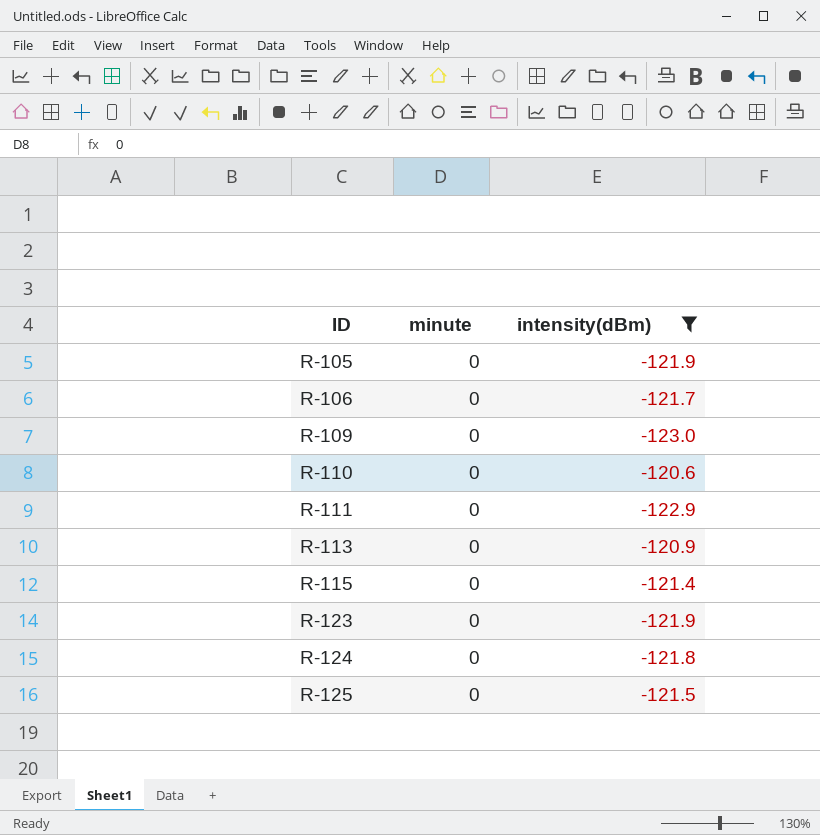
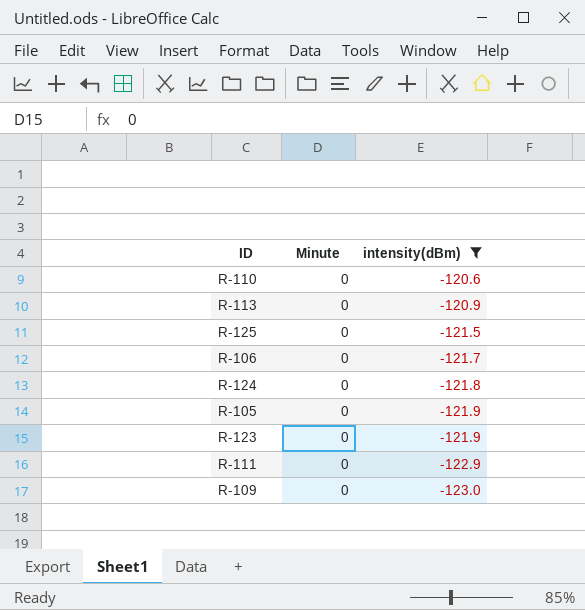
row order: ID ascending -> intensity(dBm) descending
column name: minute -> Minute
row R-115: 0 | -121.4 -> none

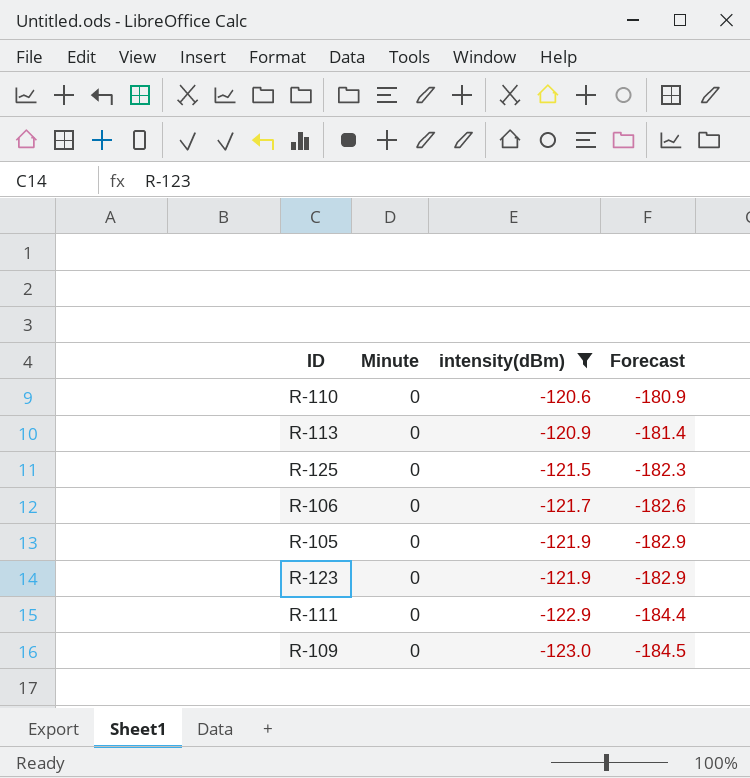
column Forecast | formula: none -> [intensity(dBm)] * 1.5
row R-124: 0 | -121.8 -> none

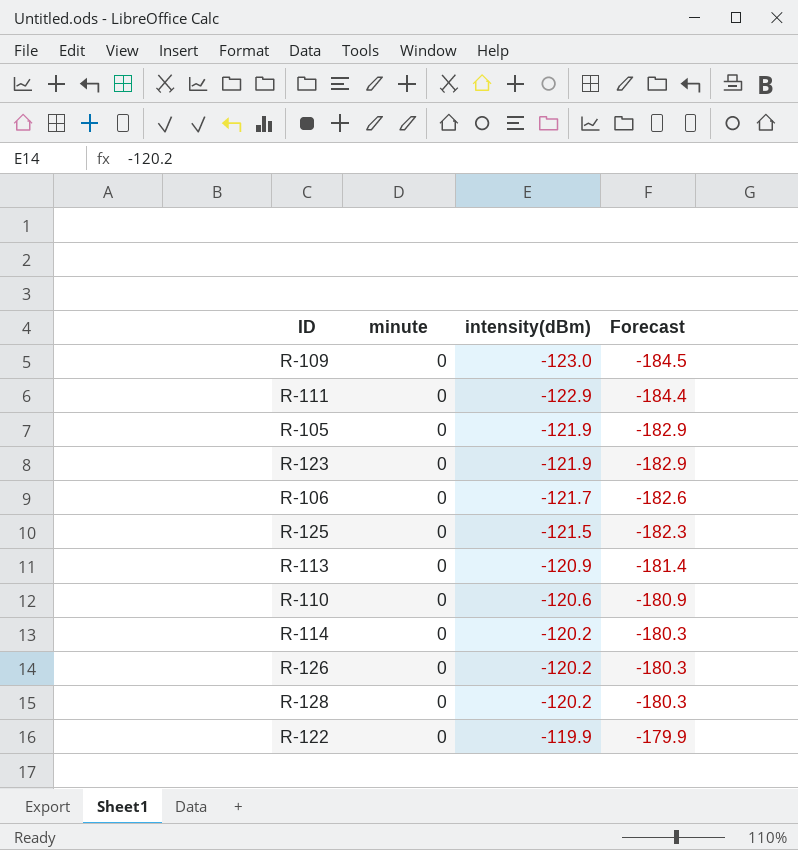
filter: intensity(dBm) <= -120.6 -> none
row order: intensity(dBm) descending -> intensity(dBm) ascending
column name: Minute -> minute

